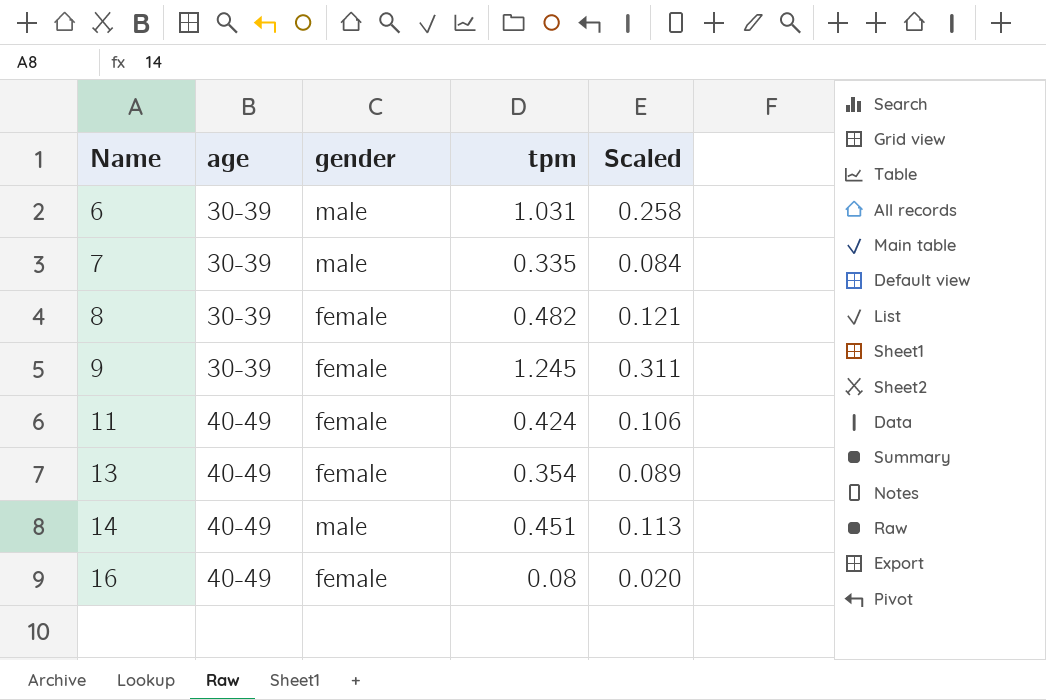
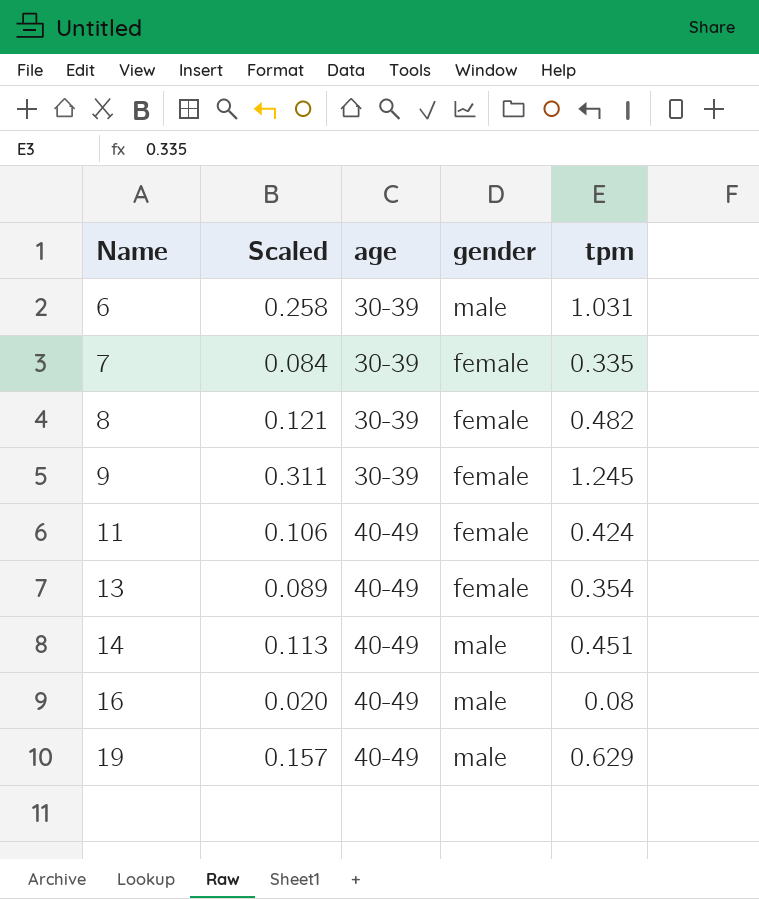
column Scaled | position: 5 -> 2
7 | gender: male -> female
16 | gender: female -> male
row 19: none -> 0.157 | 40-49 | male | 0.629

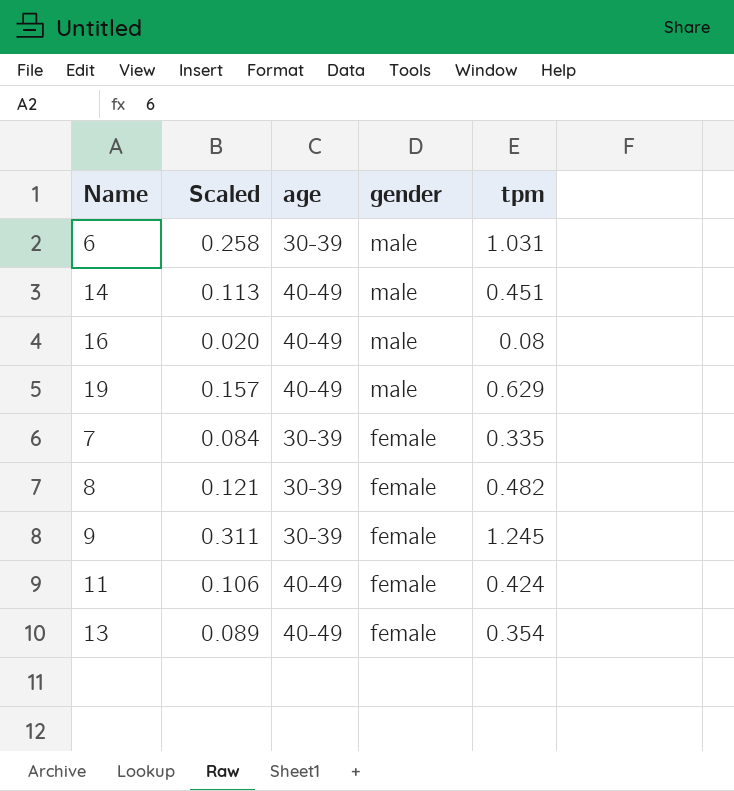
row order: Name ascending -> gender descending

